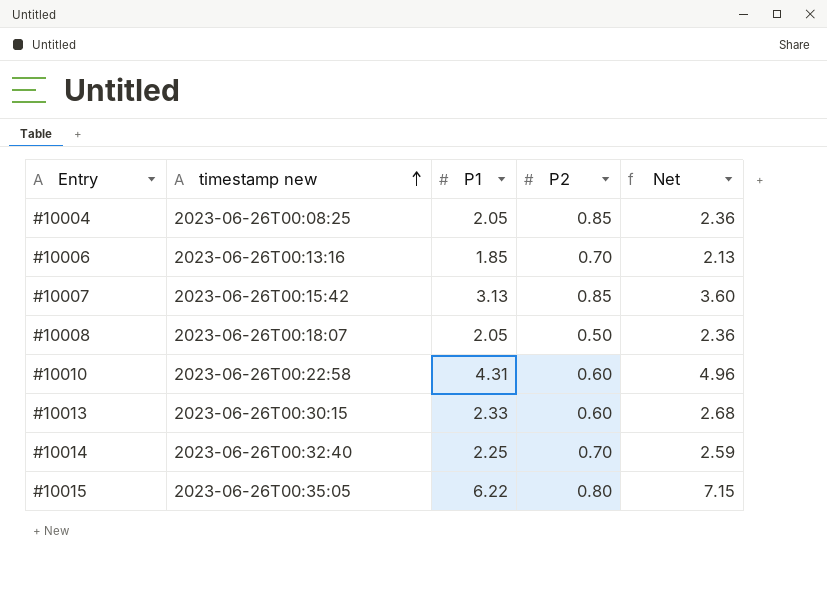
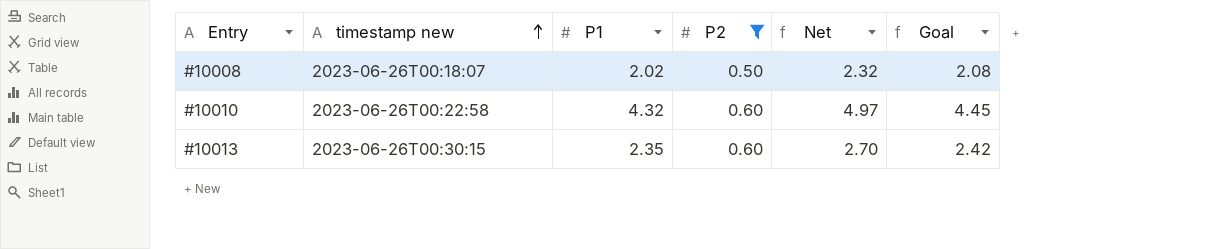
filter: none -> P2 <= 0.60
column Goal | formula: none -> [P1] * 1.03
#10008 | P1: 2.05 -> 2.02
#10008 | Net: 2.36 -> 2.32
#10010 | P1: 4.31 -> 4.32
#10010 | Net: 4.96 -> 4.97
#10013 | P1: 2.33 -> 2.35
#10013 | Net: 2.68 -> 2.70

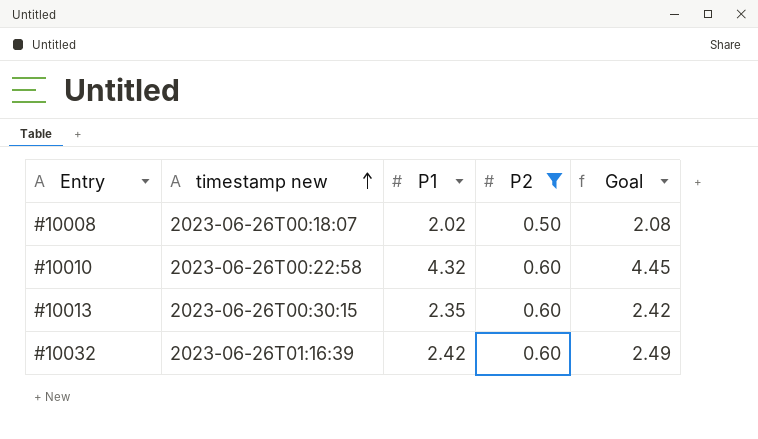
column Net | formula: [P1] * 1.15 -> none
row #10032: none -> 2023-06-26T01:16:39 | 2.42 | 0.60 | 2.49

